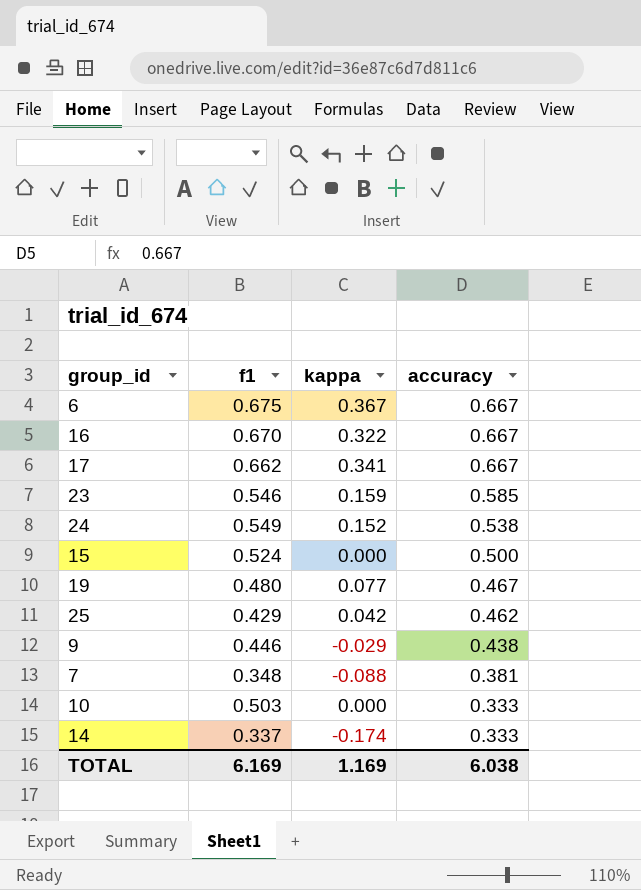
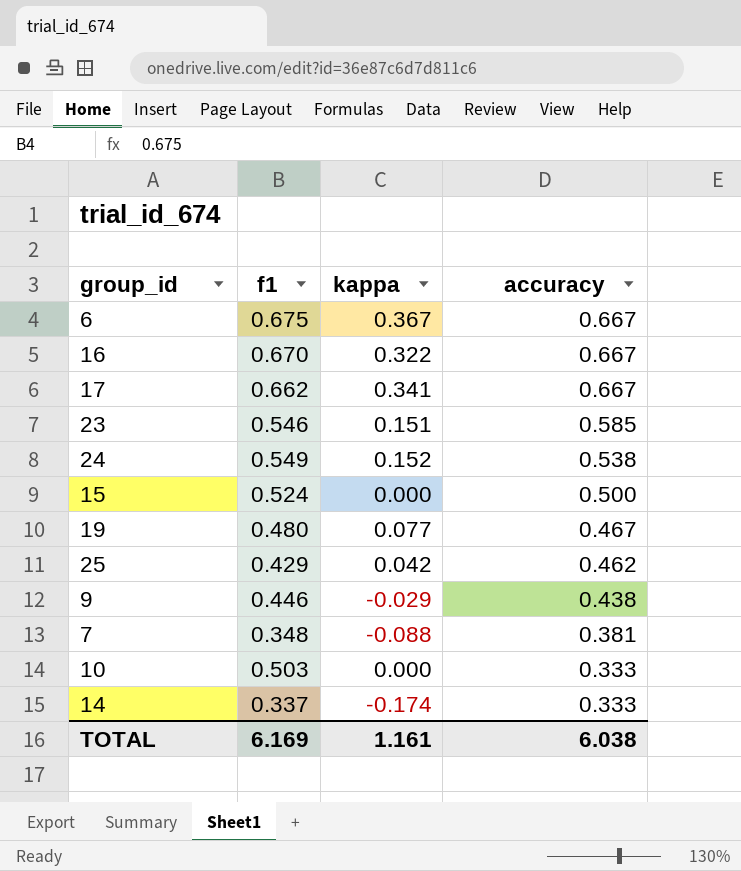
23 | kappa: 0.159 -> 0.151
TOTAL | kappa: 1.169 -> 1.161

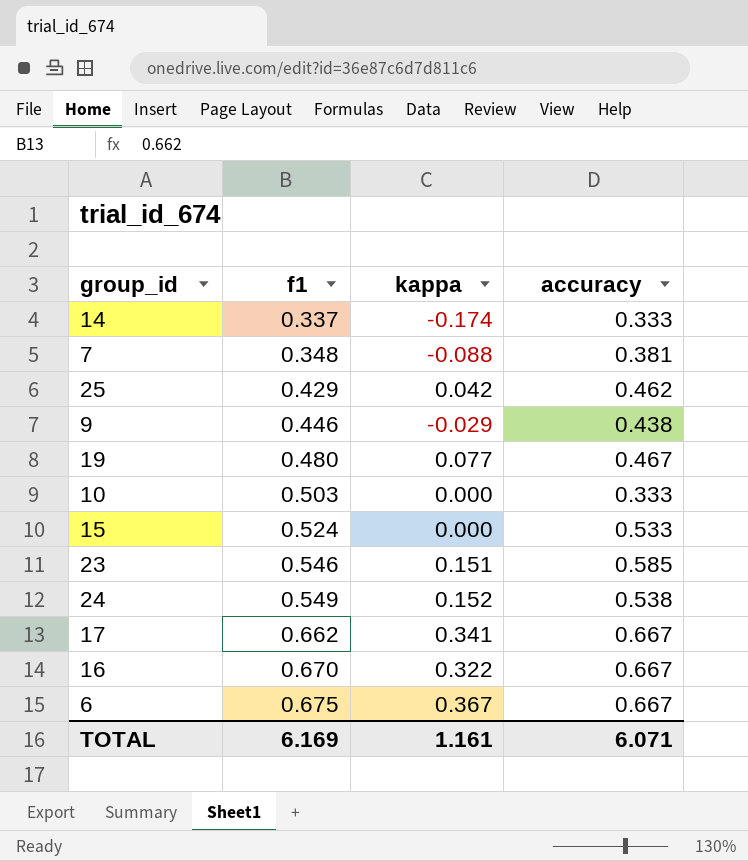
row order: accuracy descending -> f1 ascending
15 | accuracy: 0.500 -> 0.533
TOTAL | accuracy: 6.038 -> 6.071

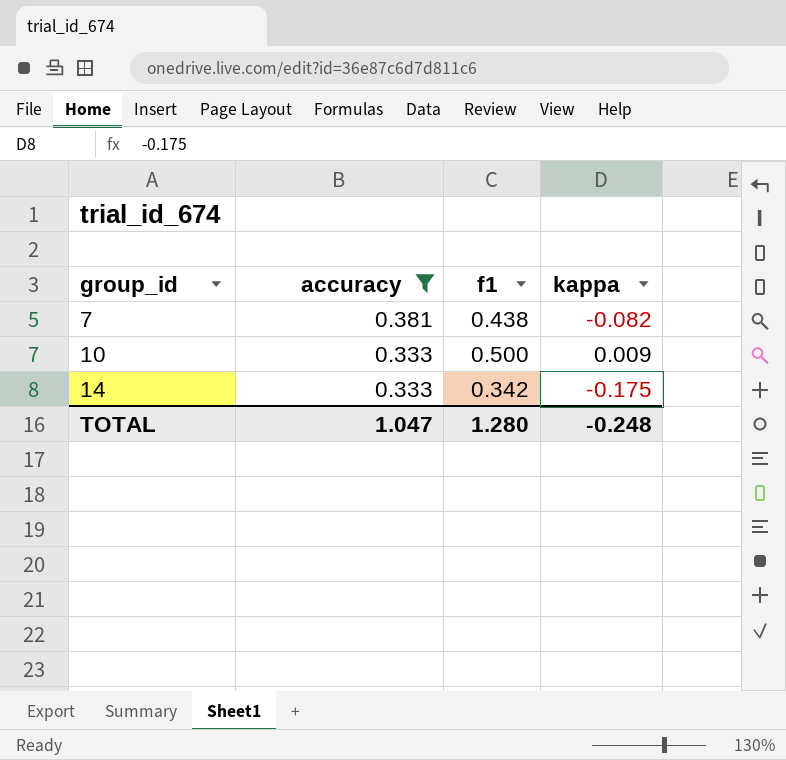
filter: none -> accuracy <= 0.381
row order: f1 ascending -> group_id ascending
column accuracy | position: 4 -> 2
7 | f1: 0.348 -> 0.438
7 | kappa: -0.088 -> -0.082
10 | f1: 0.503 -> 0.500
10 | kappa: 0.000 -> 0.009
14 | f1: 0.337 -> 0.342
14 | kappa: -0.174 -> -0.175
TOTAL | accuracy: 6.071 -> 1.047
TOTAL | f1: 6.169 -> 1.280
TOTAL | kappa: 1.161 -> -0.248

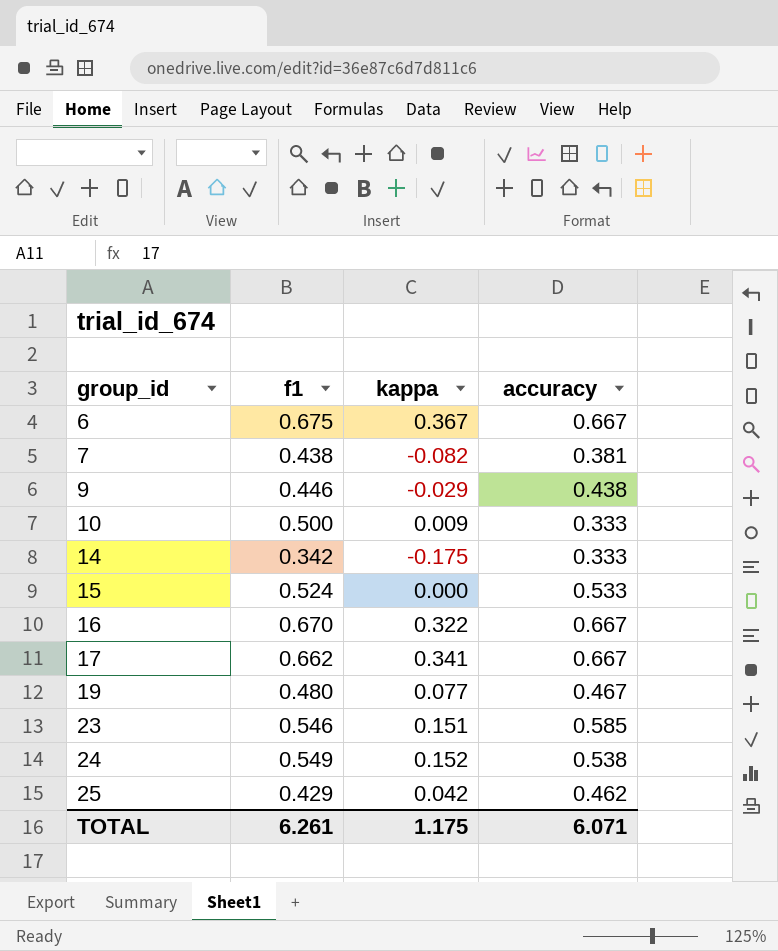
filter: accuracy <= 0.381 -> none
column accuracy | position: 2 -> 4
TOTAL | f1: 1.280 -> 6.261
TOTAL | kappa: -0.248 -> 1.175
TOTAL | accuracy: 1.047 -> 6.071

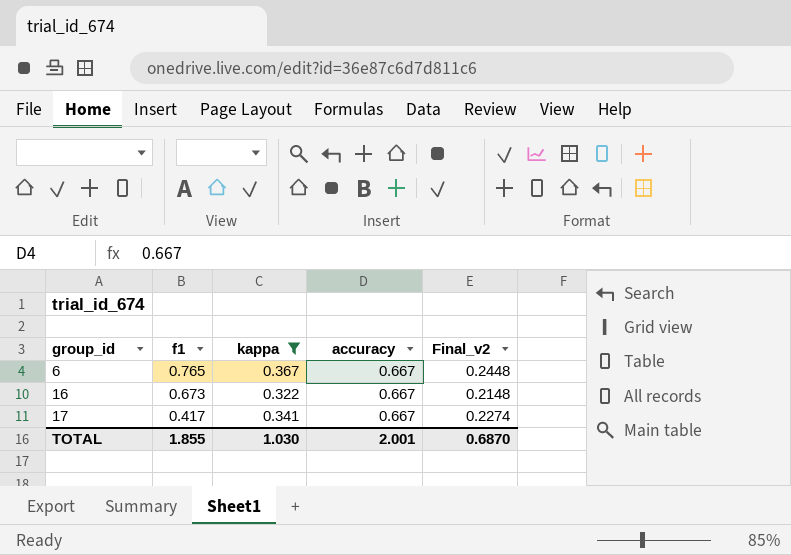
filter: none -> kappa >= 0.322
column Final_v2 | formula: none -> [kappa] * [accuracy]
6 | f1: 0.675 -> 0.765
16 | f1: 0.670 -> 0.673
17 | f1: 0.662 -> 0.417
TOTAL | f1: 6.261 -> 1.855
TOTAL | kappa: 1.175 -> 1.030
TOTAL | accuracy: 6.071 -> 2.001

